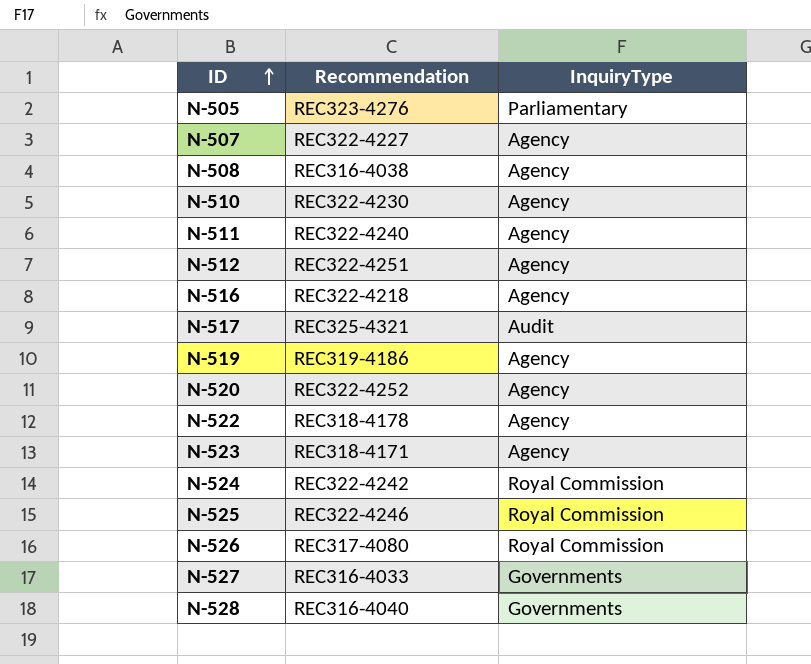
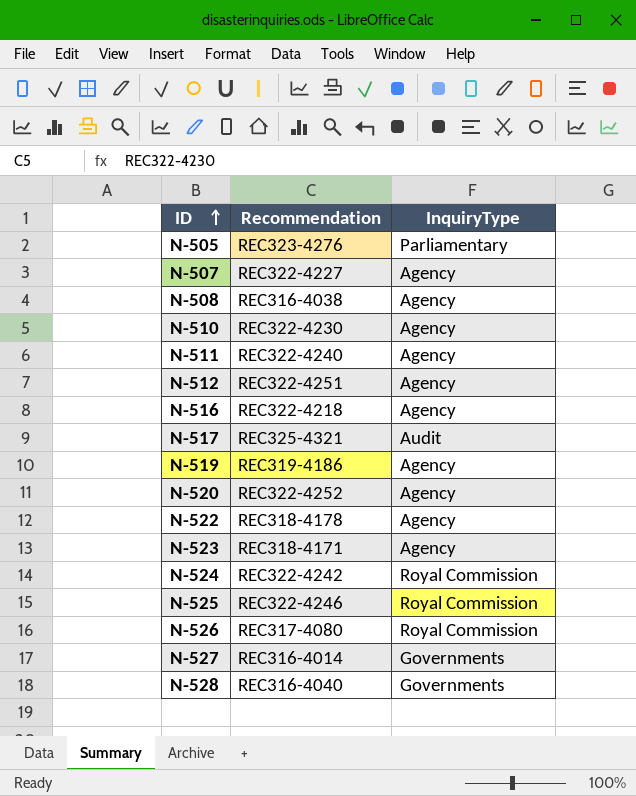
N-527 | Recommendation: REC316-4033 -> REC316-4014

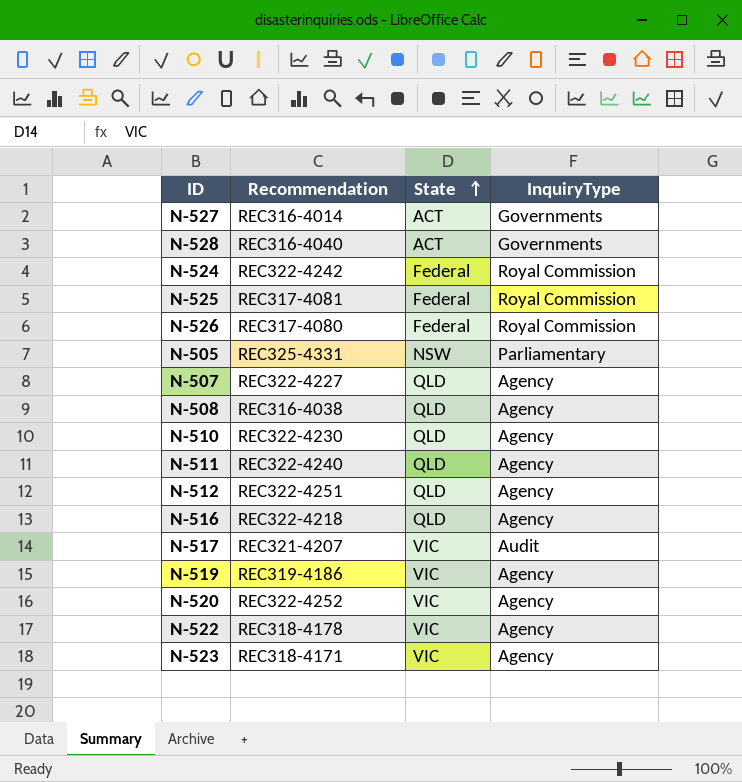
row order: ID ascending -> State ascending
column State | position: none -> 3
N-525 | Recommendation: REC322-4246 -> REC317-4081
N-505 | Recommendation: REC323-4276 -> REC325-4331
N-517 | Recommendation: REC325-4321 -> REC321-4207

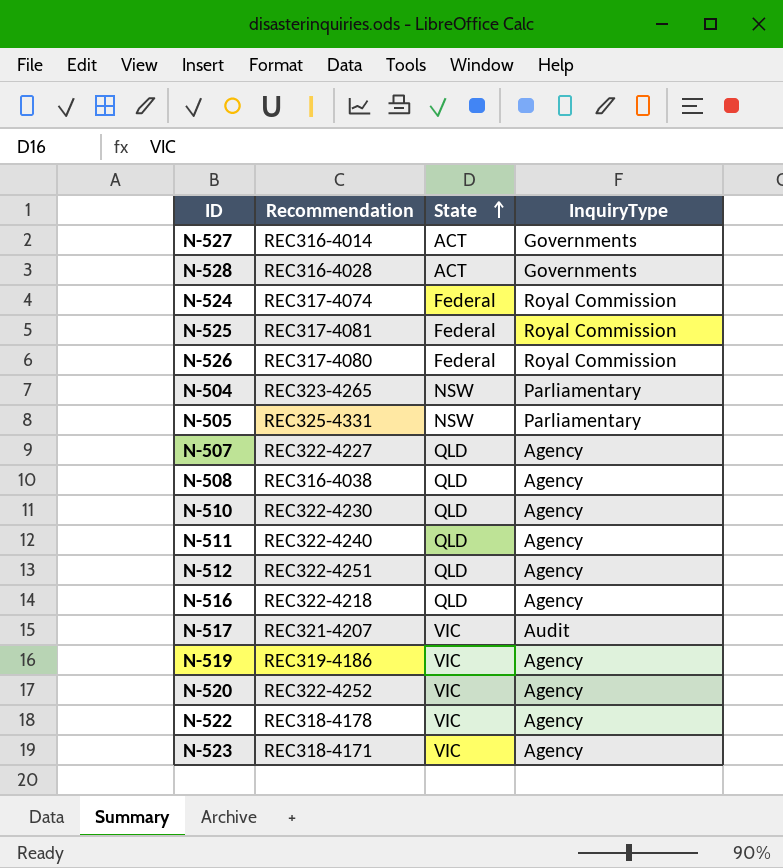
N-528 | Recommendation: REC316-4040 -> REC316-4028
N-524 | Recommendation: REC322-4242 -> REC317-4074
row N-504: none -> REC323-4265 | NSW | Parliamentary

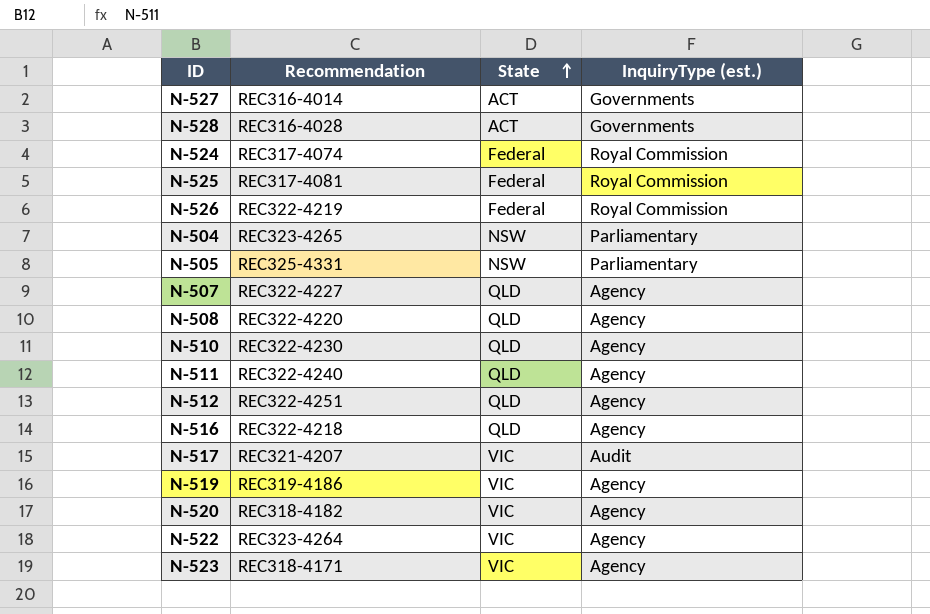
column name: InquiryType -> InquiryType (est.)
N-526 | Recommendation: REC317-4080 -> REC322-4219
N-508 | Recommendation: REC316-4038 -> REC322-4220
N-520 | Recommendation: REC322-4252 -> REC318-4182
N-522 | Recommendation: REC318-4178 -> REC323-4264

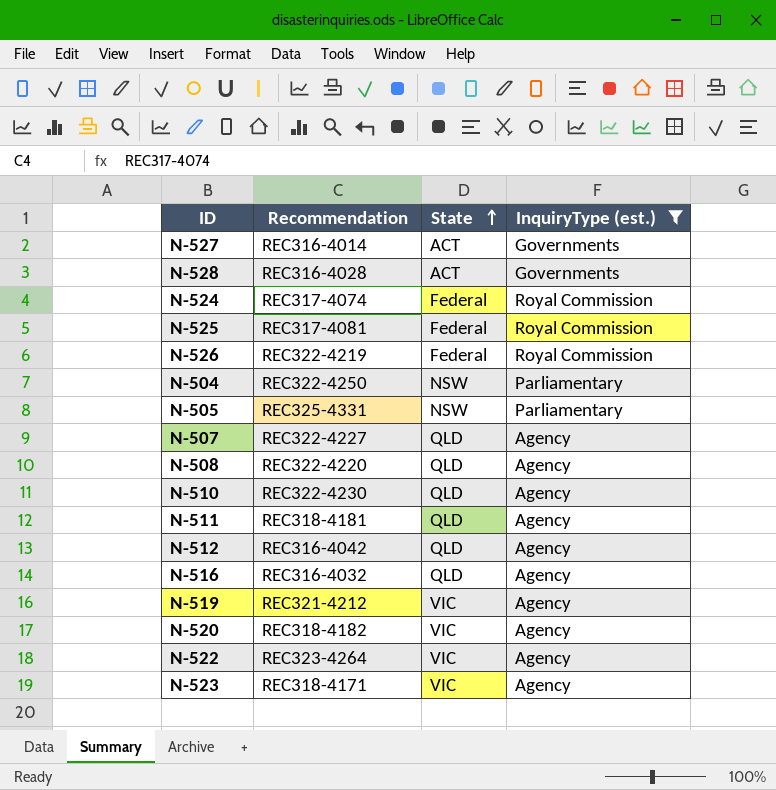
filter: none -> InquiryType (est.) != Audit
N-504 | Recommendation: REC323-4265 -> REC322-4250
N-511 | Recommendation: REC322-4240 -> REC318-4181
N-512 | Recommendation: REC322-4251 -> REC316-4042
N-516 | Recommendation: REC322-4218 -> REC316-4032
N-519 | Recommendation: REC319-4186 -> REC321-4212

